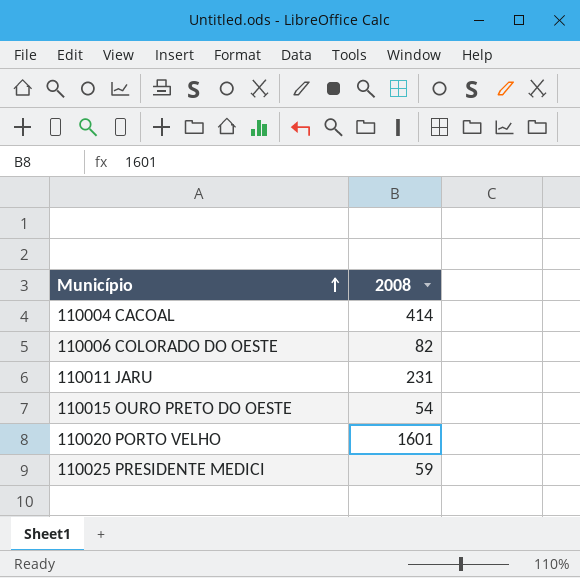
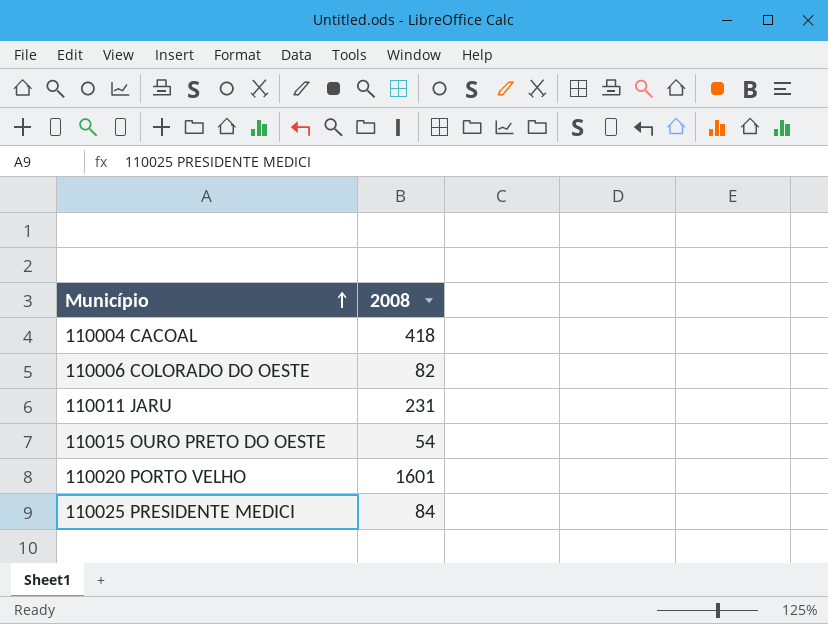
110004 CACOAL | 2008: 414 -> 418
110025 PRESIDENTE MEDICI | 2008: 59 -> 84

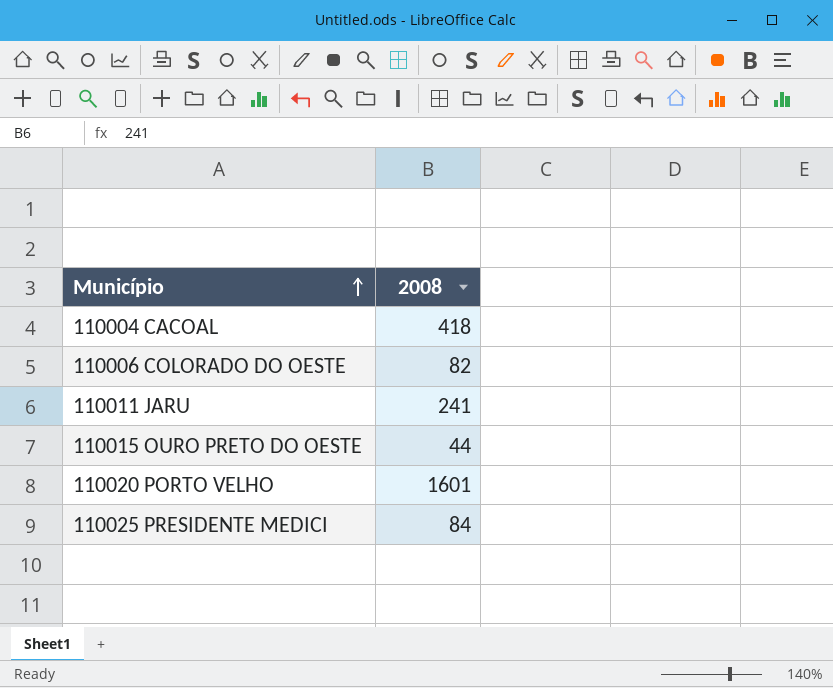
110011 JARU | 2008: 231 -> 241
110015 OURO PRETO DO OESTE | 2008: 54 -> 44

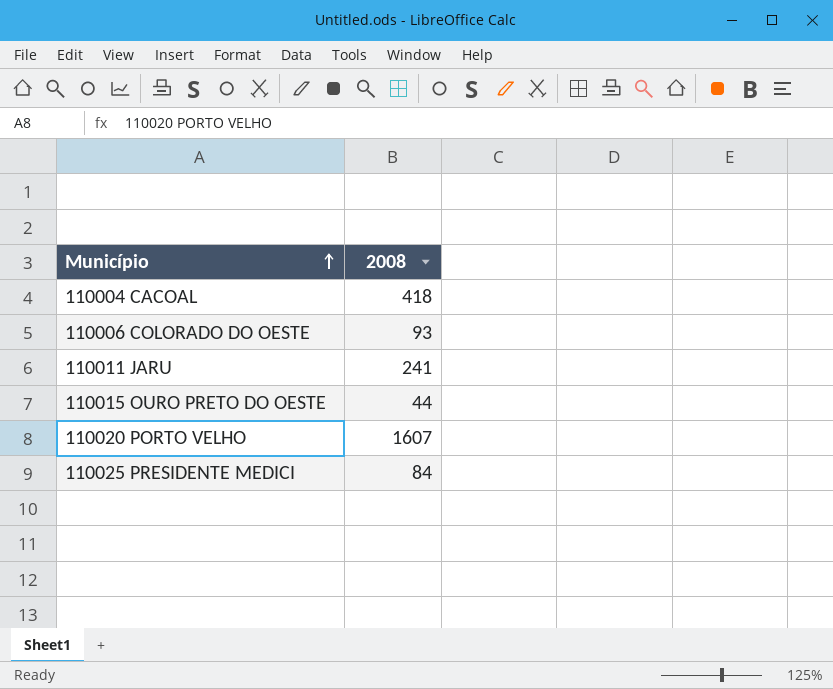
110006 COLORADO DO OESTE | 2008: 82 -> 93
110020 PORTO VELHO | 2008: 1601 -> 1607

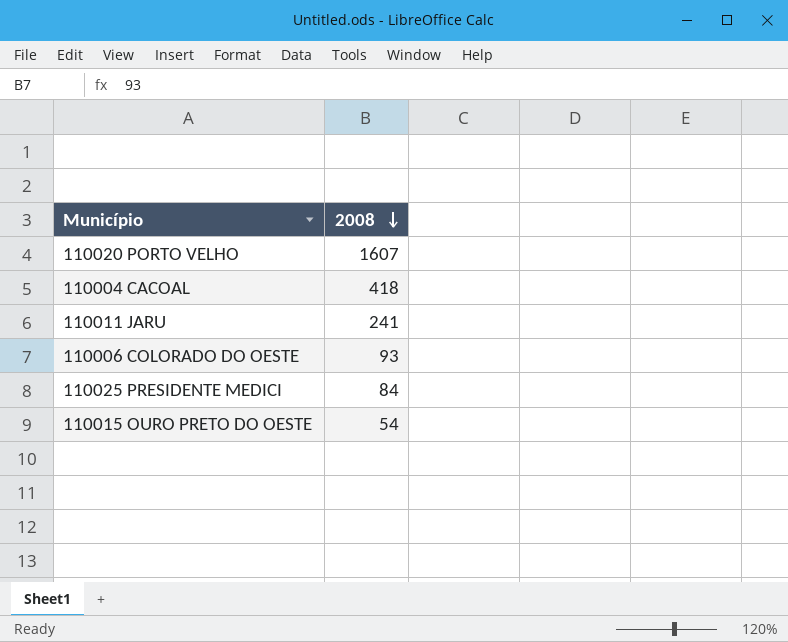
row order: Município ascending -> 2008 descending
110015 OURO PRETO DO OESTE | 2008: 44 -> 54

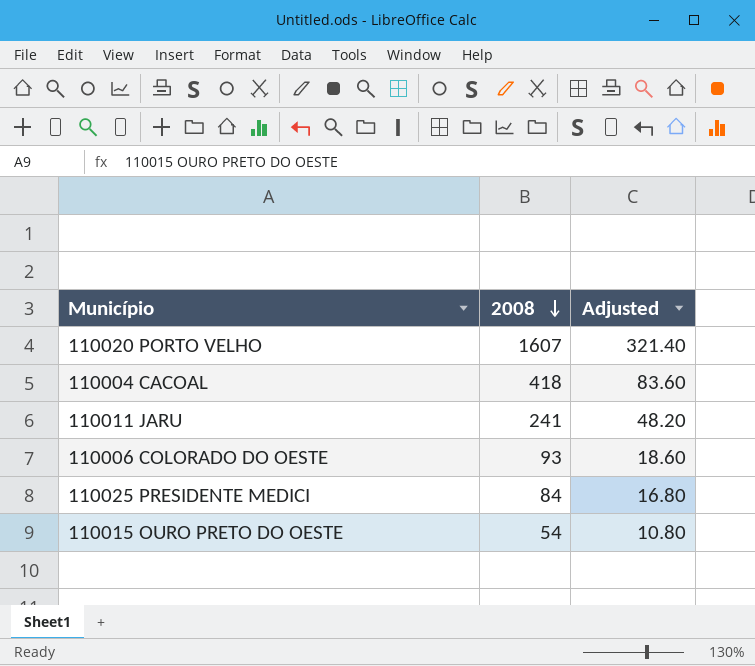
column Adjusted | formula: none -> [2008] * 0.2

